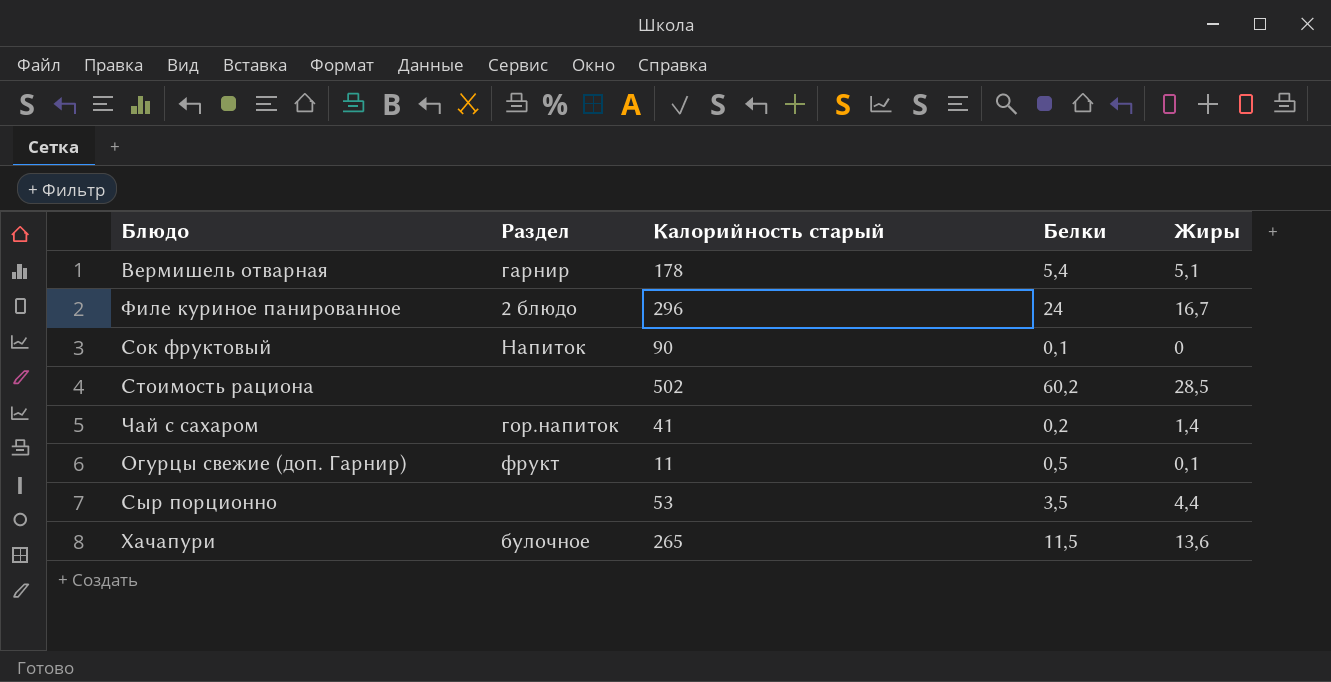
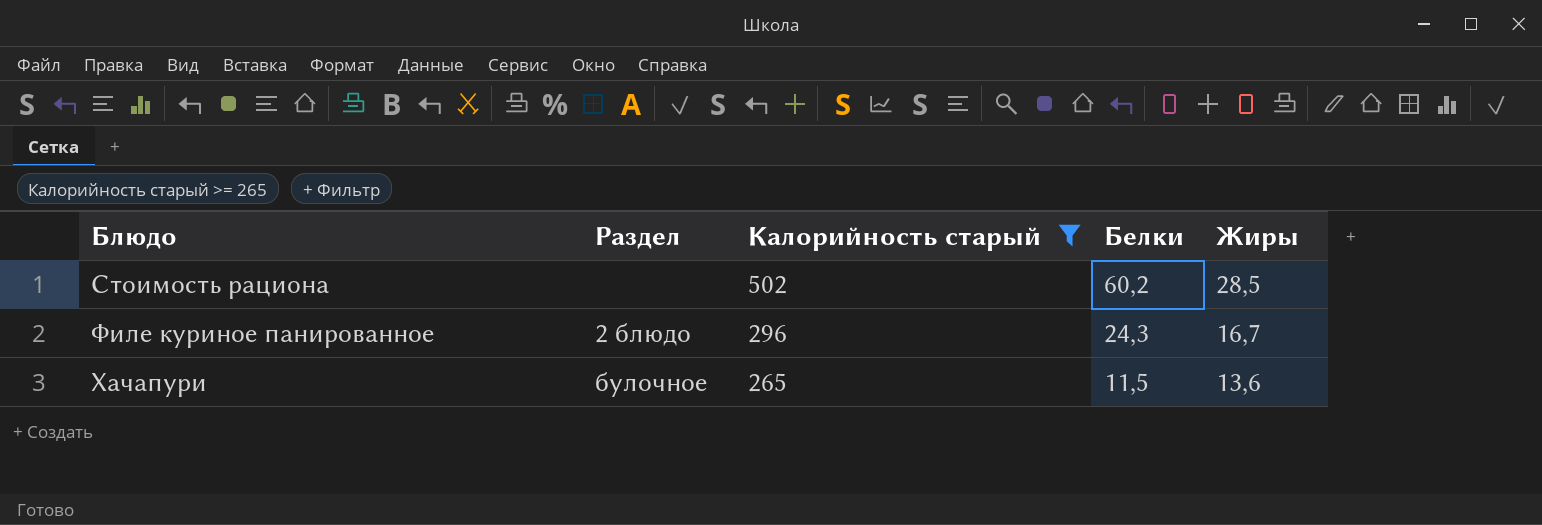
filter: none -> Калорийность старый >= 265
row order: none -> Блюдо ascending
Филе куриное панированное | Белки: 24 -> 24,3

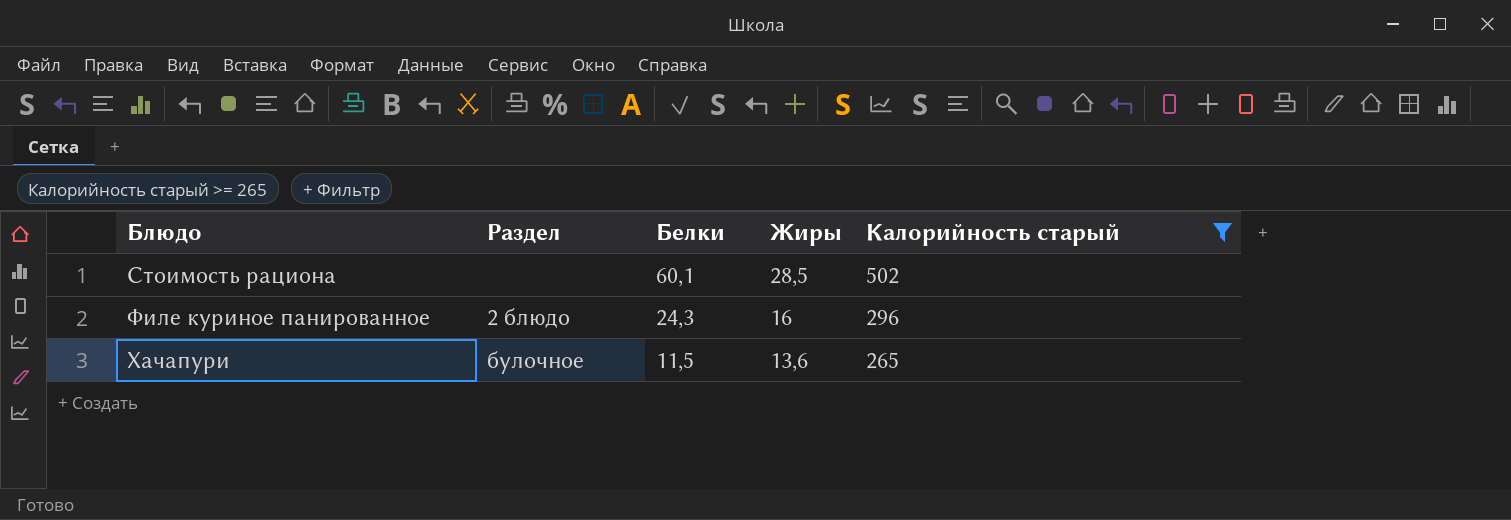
column Калорийность старый | position: 3 -> 5
Стоимость рациона | Белки: 60,2 -> 60,1
Филе куриное панированное | Жиры: 16,7 -> 16

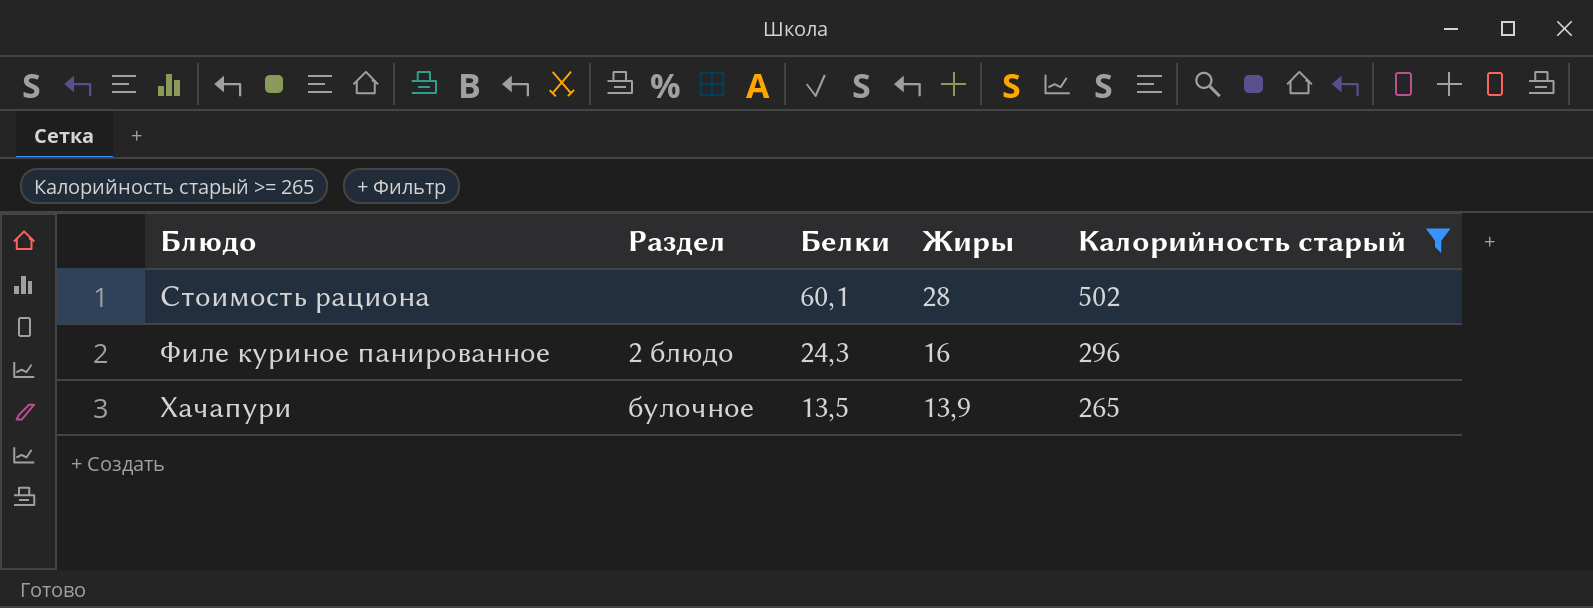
Стоимость рациона | Жиры: 28,5 -> 28
Хачапури | Белки: 11,5 -> 13,5
Хачапури | Жиры: 13,6 -> 13,9

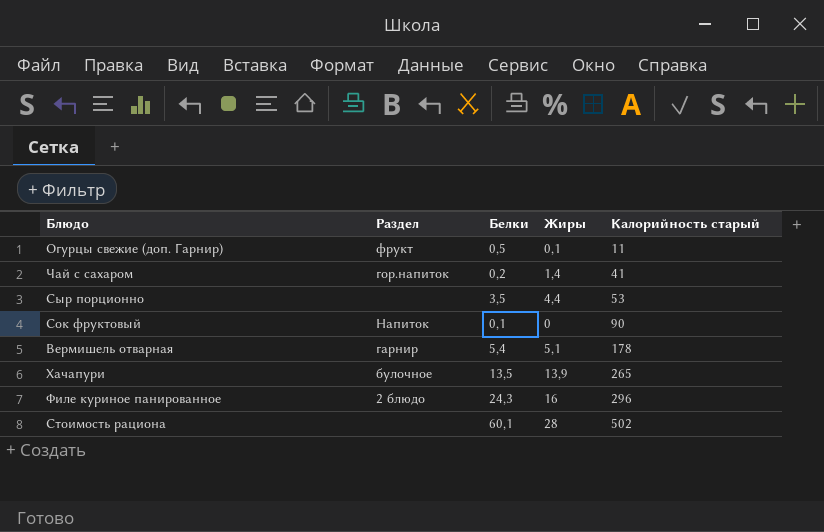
filter: Калорийность старый >= 265 -> none
row order: Блюдо ascending -> Калорийность старый ascending

